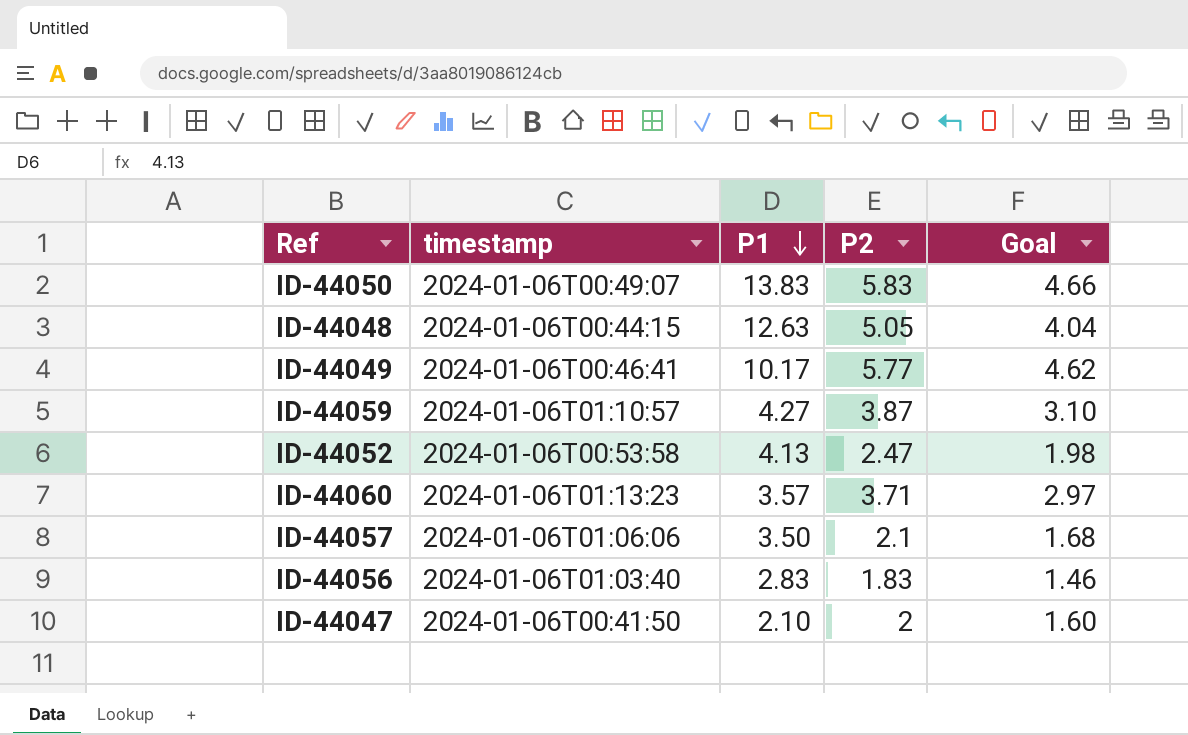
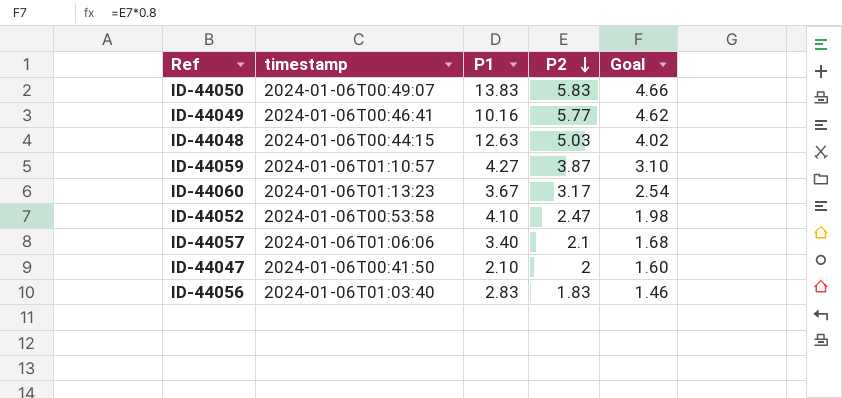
row order: P1 descending -> P2 descending
ID-44049 | P1: 10.17 -> 10.16
ID-44048 | P2: 5.05 -> 5.03
ID-44048 | Goal: 4.04 -> 4.02
ID-44060 | P1: 3.57 -> 3.67
ID-44060 | P2: 3.71 -> 3.17
ID-44060 | Goal: 2.97 -> 2.54
ID-44052 | P1: 4.13 -> 4.10
ID-44057 | P1: 3.50 -> 3.40

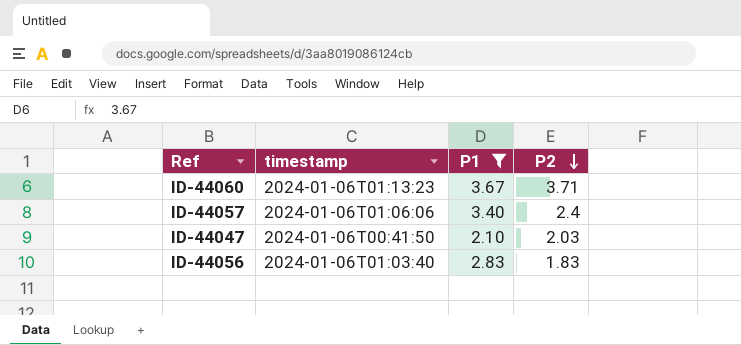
filter: none -> P1 <= 3.67
column Goal | formula: [P2] * 0.8 -> none
ID-44060 | P2: 3.17 -> 3.71
ID-44057 | P2: 2.1 -> 2.4
ID-44047 | P2: 2 -> 2.03

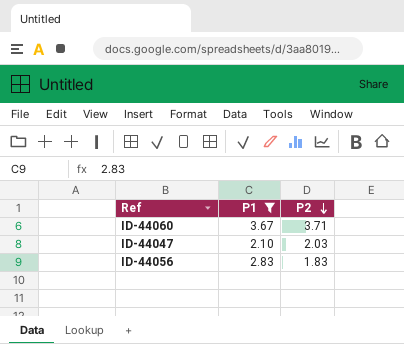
column timestamp | position: 2 -> none
row ID-44057: 2024-01-06T01:06:06 | 3.40 | 2.4 -> none

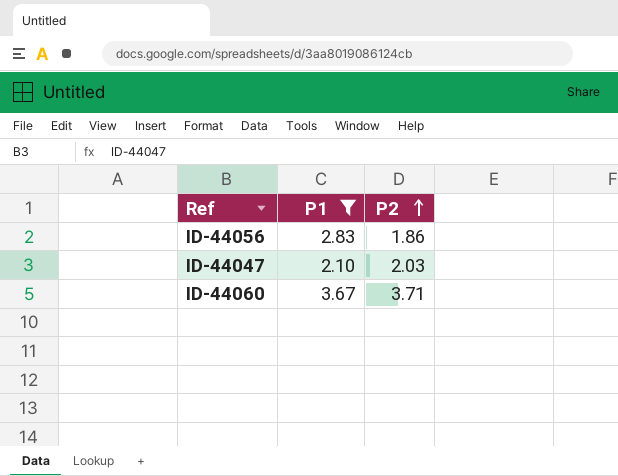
row order: P2 descending -> P2 ascending
ID-44056 | P2: 1.83 -> 1.86

